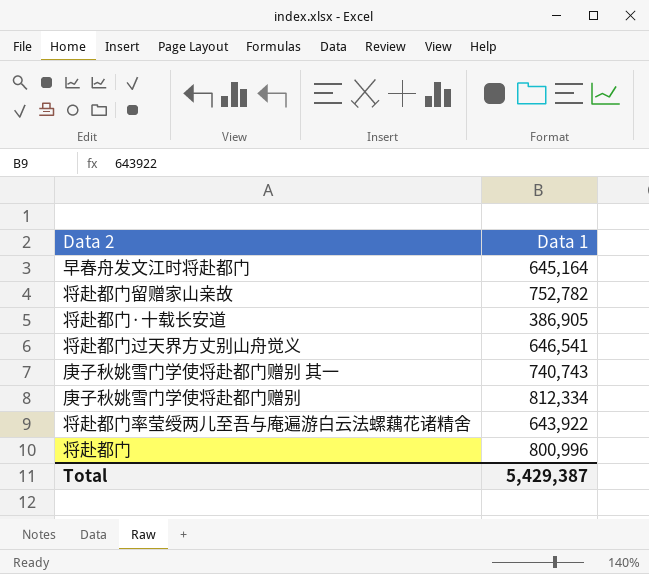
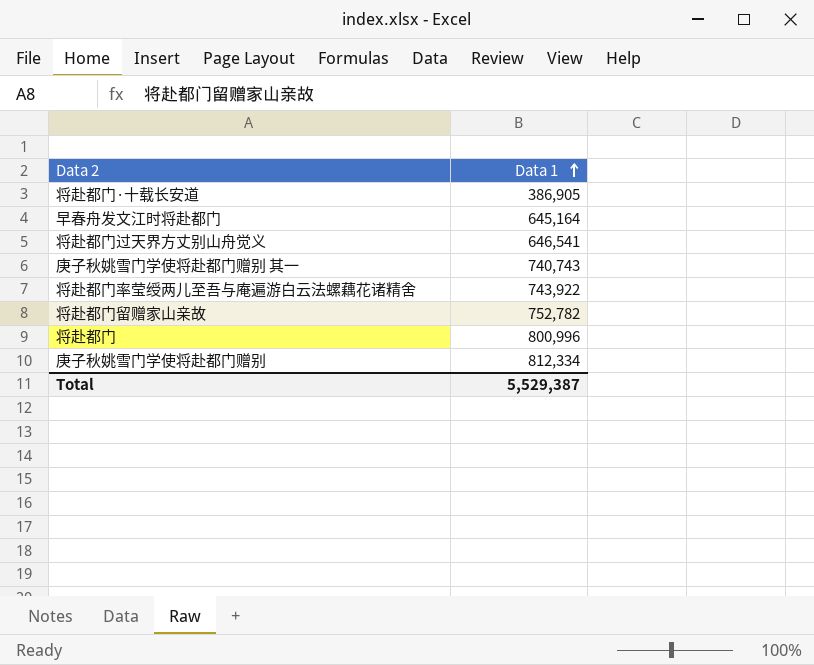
row order: none -> Data 1 ascending
将赴都门率莹绶两儿至吾与庵遍游白云法螺藕花诸精舍 | Data 1: 643,922 -> 743,922
Total | Data 1: 5,429,387 -> 5,529,387

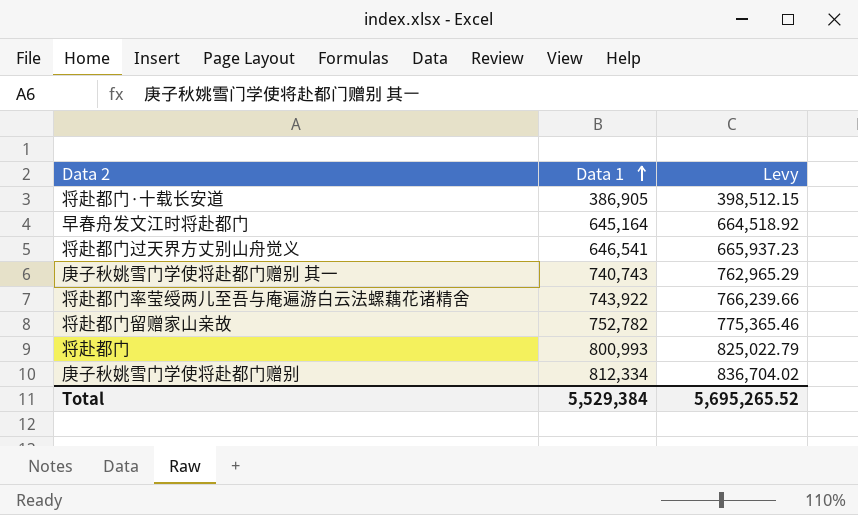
column Levy | formula: none -> [Data 1] * 1.03
将赴都门 | Data 1: 800,996 -> 800,993
Total | Data 1: 5,529,387 -> 5,529,384

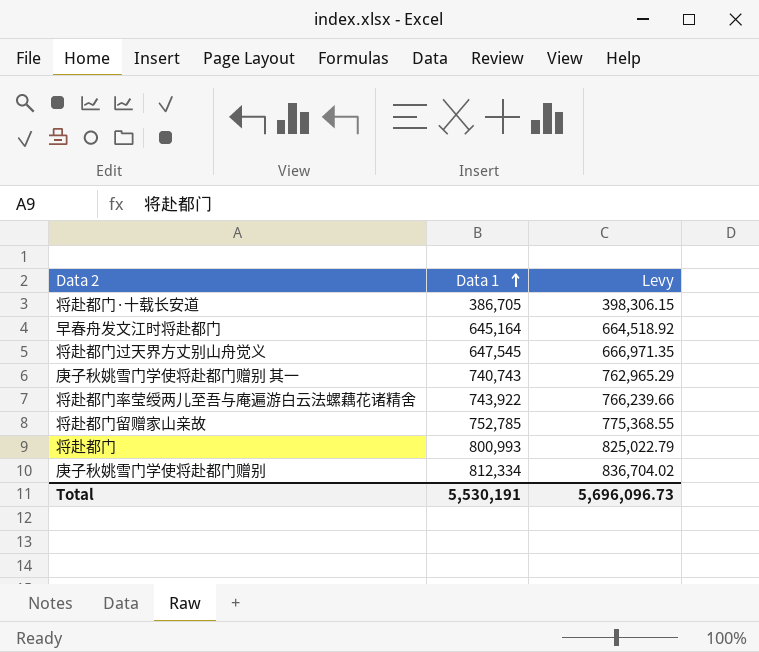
将赴都门·十载长安道 | Data 1: 386,905 -> 386,705
将赴都门·十载长安道 | Levy: 398,512.15 -> 398,306.15
将赴都门过天界方丈别山舟觉义 | Data 1: 646,541 -> 647,545
将赴都门过天界方丈别山舟觉义 | Levy: 665,937.23 -> 666,971.35
将赴都门留赠家山亲故 | Data 1: 752,782 -> 752,785
将赴都门留赠家山亲故 | Levy: 775,365.46 -> 775,368.55
Total | Data 1: 5,529,384 -> 5,530,191
Total | Levy: 5,695,265.52 -> 5,696,096.73

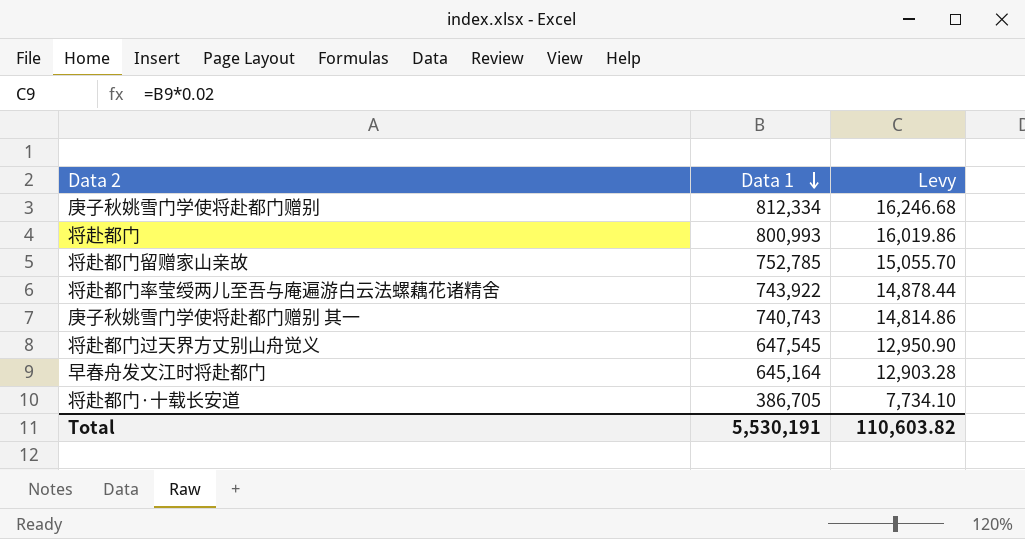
row order: Data 1 ascending -> Data 1 descending
column Levy | formula: [Data 1] * 1.03 -> [Data 1] * 0.02
Total | Levy: 5,696,096.73 -> 110,603.82

